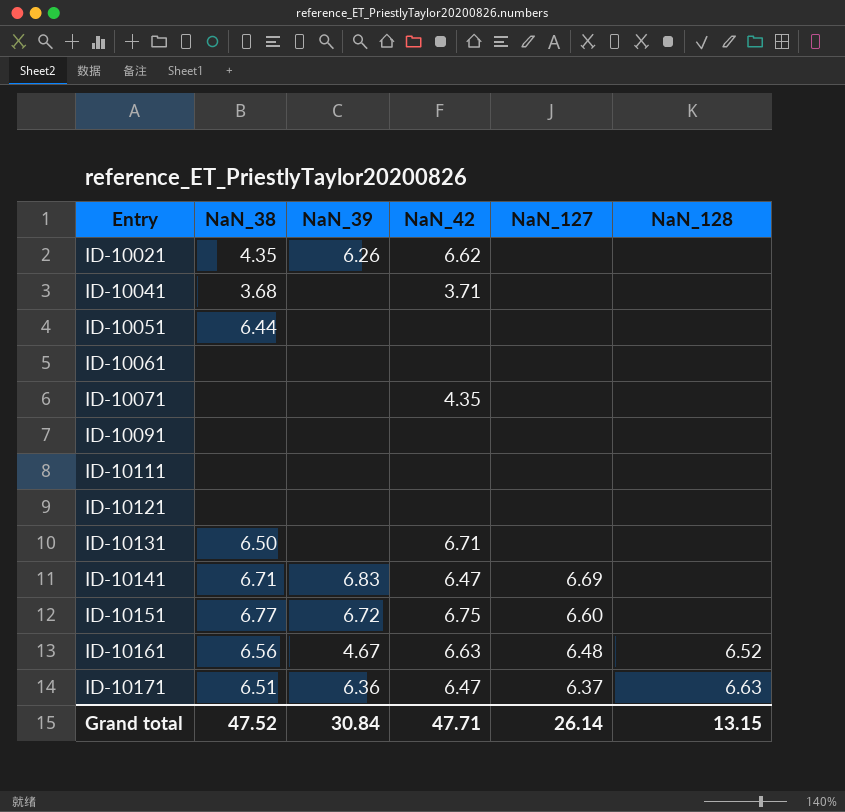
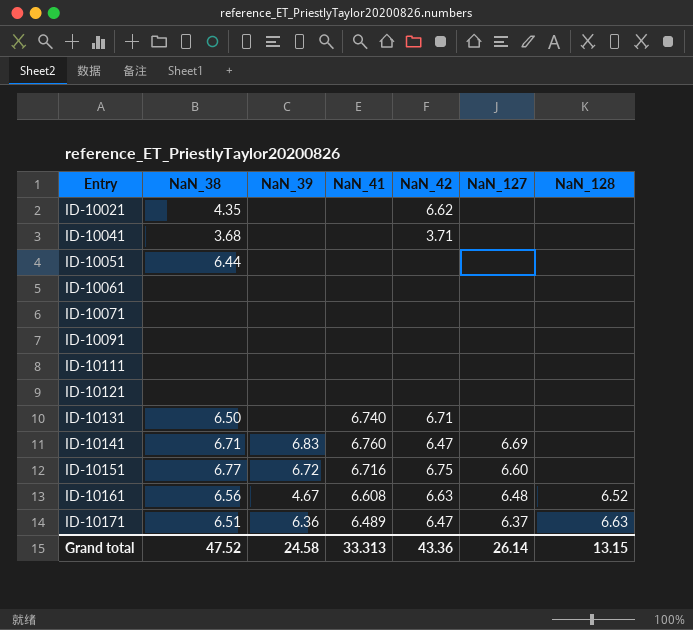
column NaN_41 | position: none -> 4
ID-10021 | NaN_39: 6.26 -> none
ID-10071 | NaN_42: 4.35 -> none
Grand total | NaN_39: 30.84 -> 24.58
Grand total | NaN_42: 47.71 -> 43.36

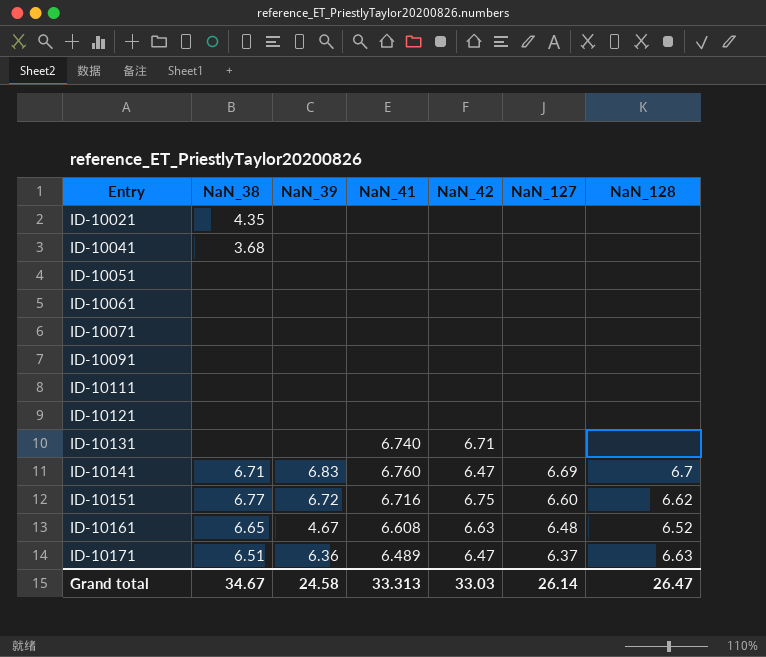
ID-10021 | NaN_42: 6.62 -> none
ID-10041 | NaN_42: 3.71 -> none
ID-10051 | NaN_38: 6.44 -> none
ID-10131 | NaN_38: 6.50 -> none
ID-10141 | NaN_128: none -> 6.7
ID-10151 | NaN_128: none -> 6.62
ID-10161 | NaN_38: 6.56 -> 6.65
Grand total | NaN_38: 47.52 -> 34.67
Grand total | NaN_42: 43.36 -> 33.03
Grand total | NaN_128: 13.15 -> 26.47

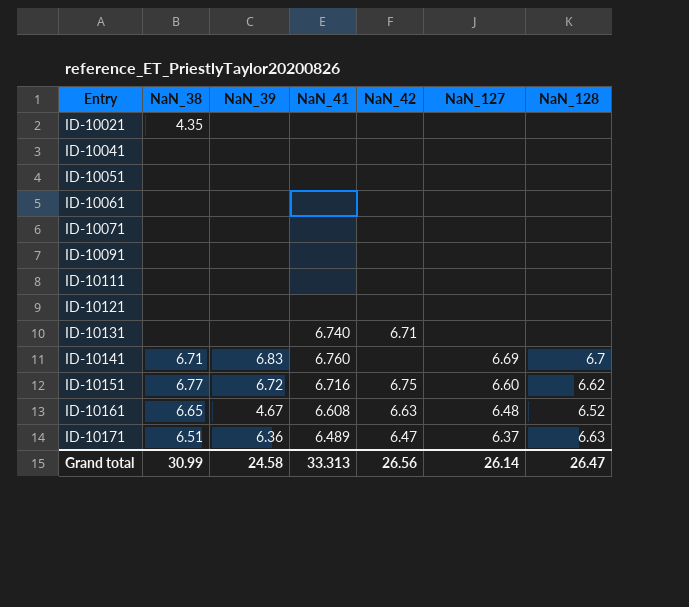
ID-10041 | NaN_38: 3.68 -> none
ID-10141 | NaN_42: 6.47 -> none
Grand total | NaN_38: 34.67 -> 30.99
Grand total | NaN_42: 33.03 -> 26.56

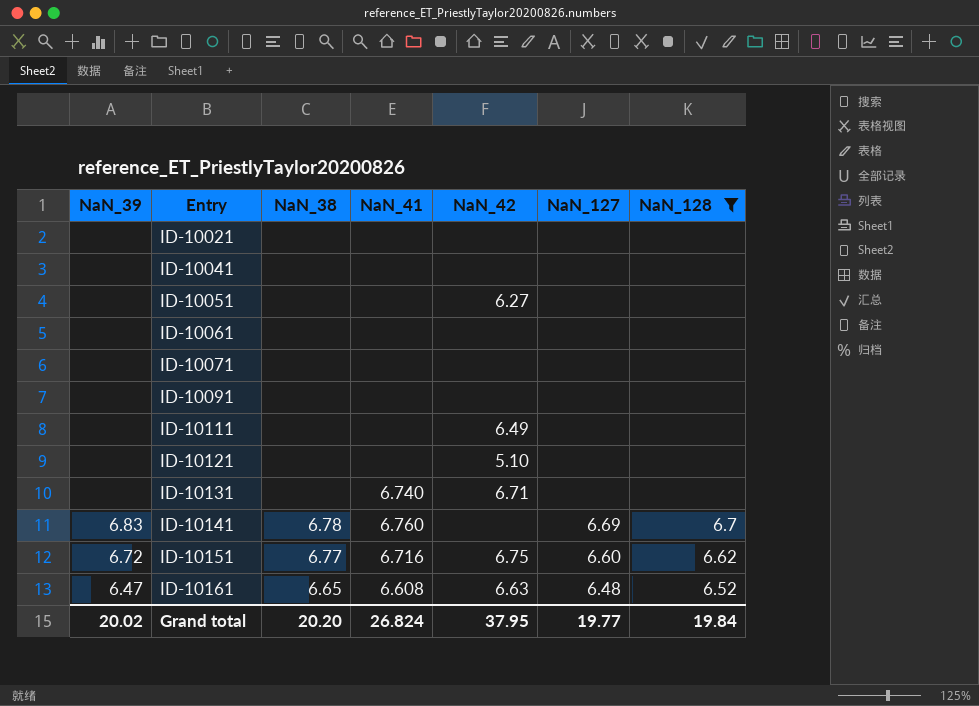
filter: none -> NaN_128 != 6.63
column NaN_39 | position: 3 -> 1
ID-10021 | NaN_38: 4.35 -> none
ID-10051 | NaN_42: none -> 6.27
ID-10111 | NaN_42: none -> 6.49
ID-10121 | NaN_42: none -> 5.10
ID-10141 | NaN_38: 6.71 -> 6.78
ID-10161 | NaN_39: 4.67 -> 6.47
Grand total | NaN_39: 24.58 -> 20.02
Grand total | NaN_38: 30.99 -> 20.20
Grand total | NaN_41: 33.313 -> 26.824
Grand total | NaN_42: 26.56 -> 37.95
Grand total | NaN_127: 26.14 -> 19.77
Grand total | NaN_128: 26.47 -> 19.84

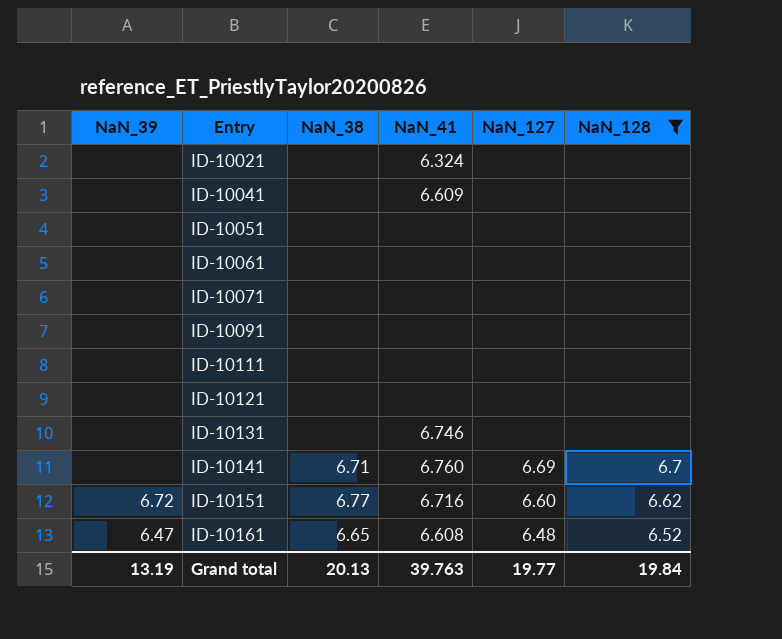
column NaN_42 | position: 5 -> none
ID-10021 | NaN_41: none -> 6.324
ID-10041 | NaN_41: none -> 6.609
ID-10131 | NaN_41: 6.740 -> 6.746
ID-10141 | NaN_39: 6.83 -> none
ID-10141 | NaN_38: 6.78 -> 6.71
Grand total | NaN_39: 20.02 -> 13.19
Grand total | NaN_38: 20.20 -> 20.13
Grand total | NaN_41: 26.824 -> 39.763

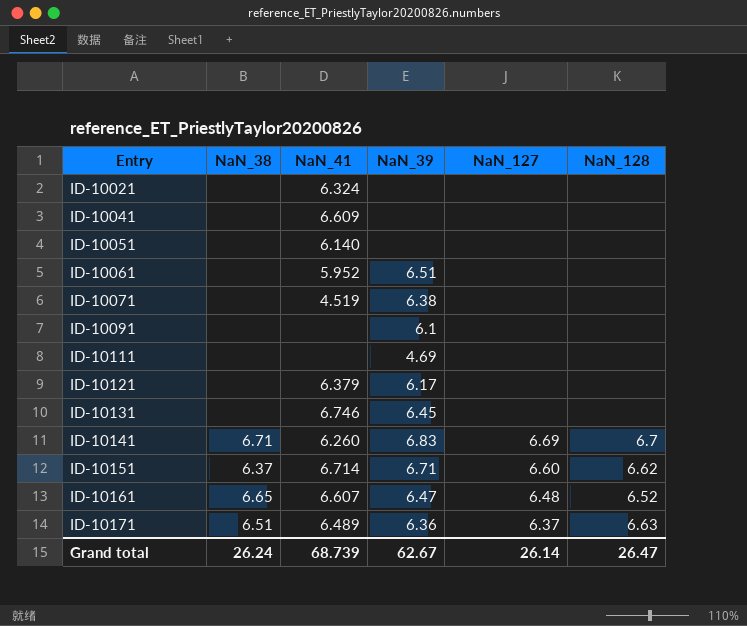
filter: NaN_128 != 6.63 -> none
column NaN_39 | position: 1 -> 4
ID-10051 | NaN_41: none -> 6.140
ID-10061 | NaN_41: none -> 5.952
ID-10061 | NaN_39: none -> 6.51
ID-10071 | NaN_41: none -> 4.519
ID-10071 | NaN_39: none -> 6.38
ID-10091 | NaN_39: none -> 6.1
ID-10111 | NaN_39: none -> 4.69
ID-10121 | NaN_41: none -> 6.379
ID-10121 | NaN_39: none -> 6.17
ID-10131 | NaN_39: none -> 6.45
ID-10141 | NaN_41: 6.760 -> 6.260
ID-10141 | NaN_39: none -> 6.83
ID-10151 | NaN_38: 6.77 -> 6.37
ID-10151 | NaN_41: 6.716 -> 6.714
ID-10151 | NaN_39: 6.72 -> 6.71
ID-10161 | NaN_41: 6.608 -> 6.607
Grand total | NaN_38: 20.13 -> 26.24
Grand total | NaN_41: 39.763 -> 68.739
Grand total | NaN_39: 13.19 -> 62.67
Grand total | NaN_127: 19.77 -> 26.14
Grand total | NaN_128: 19.84 -> 26.47

